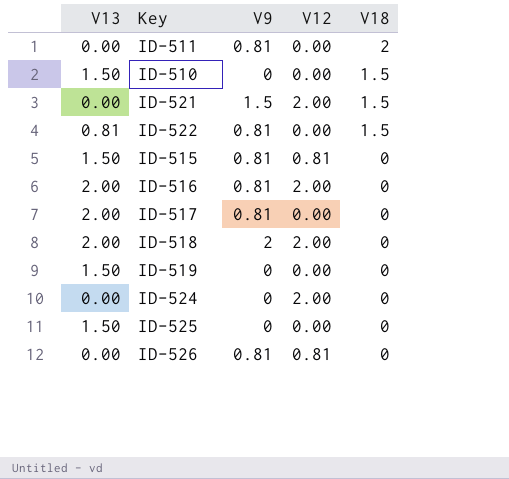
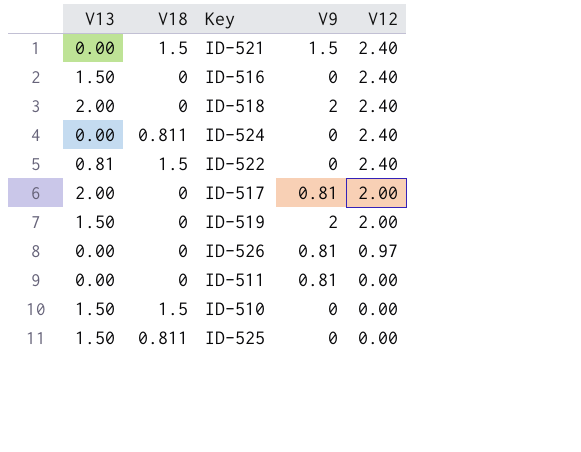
row order: V18 descending -> V12 descending
column V18 | position: 5 -> 2
row ID-515: 1.50 | 0.81 | 0.81 | 0 -> none
ID-521 | V12: 2.00 -> 2.40
ID-516 | V13: 2.00 -> 1.50
ID-516 | V9: 0.81 -> 0
ID-516 | V12: 2.00 -> 2.40
ID-518 | V12: 2.00 -> 2.40
ID-524 | V18: 0 -> 0.811
ID-524 | V12: 2.00 -> 2.40
ID-522 | V9: 0.81 -> 0
ID-522 | V12: 0.00 -> 2.40
ID-517 | V12: 0.00 -> 2.00
ID-519 | V9: 0 -> 2
ID-519 | V12: 0.00 -> 2.00
ID-526 | V12: 0.81 -> 0.97
ID-511 | V18: 2 -> 0
ID-525 | V18: 0 -> 0.811

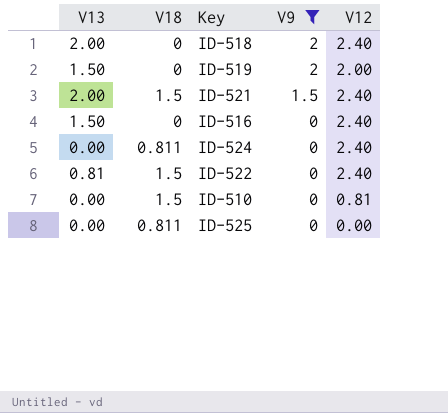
filter: none -> V9 != 0.81
row order: V12 descending -> V9 descending
ID-521 | V13: 0.00 -> 2.00
ID-510 | V13: 1.50 -> 0.00
ID-510 | V12: 0.00 -> 0.81
ID-525 | V13: 1.50 -> 0.00

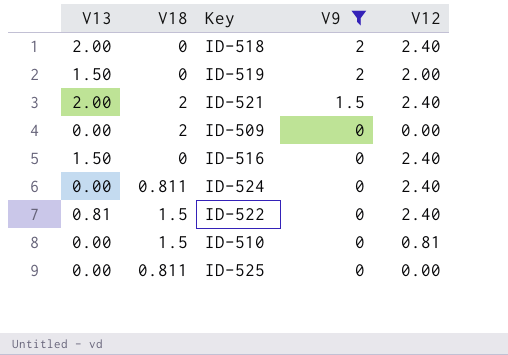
ID-521 | V18: 1.5 -> 2
row ID-509: none -> 0.00 | 2 | 0 | 0.00

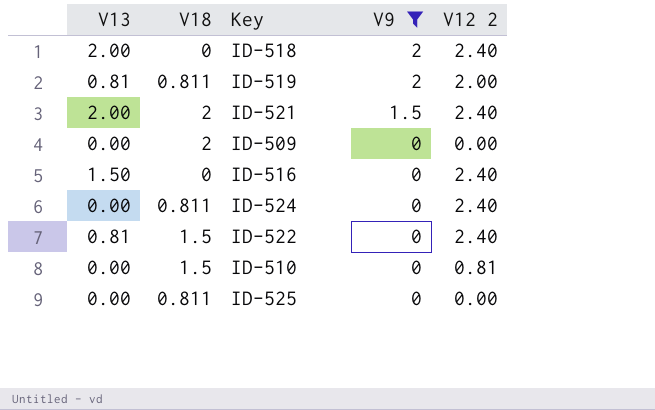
column name: V12 -> V12 2
ID-519 | V13: 1.50 -> 0.81
ID-519 | V18: 0 -> 0.811

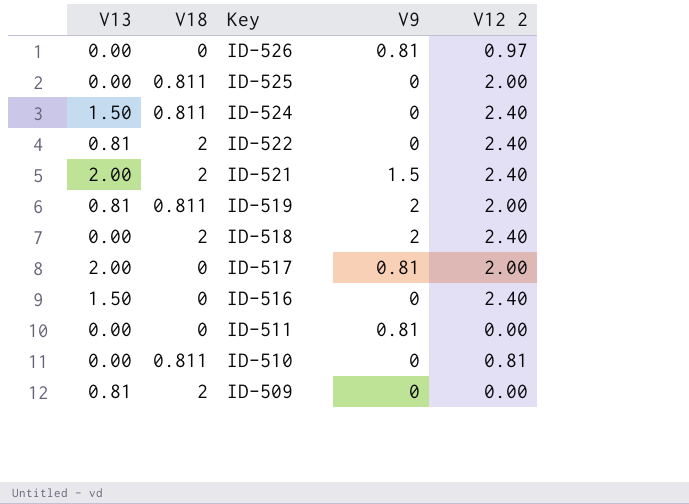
filter: V9 != 0.81 -> none
row order: V9 descending -> Key descending
ID-525 | V12 2: 0.00 -> 2.00
ID-524 | V13: 0.00 -> 1.50
ID-522 | V18: 1.5 -> 2
ID-518 | V13: 2.00 -> 0.00
ID-518 | V18: 0 -> 2
ID-510 | V18: 1.5 -> 0.811
ID-509 | V13: 0.00 -> 0.81

